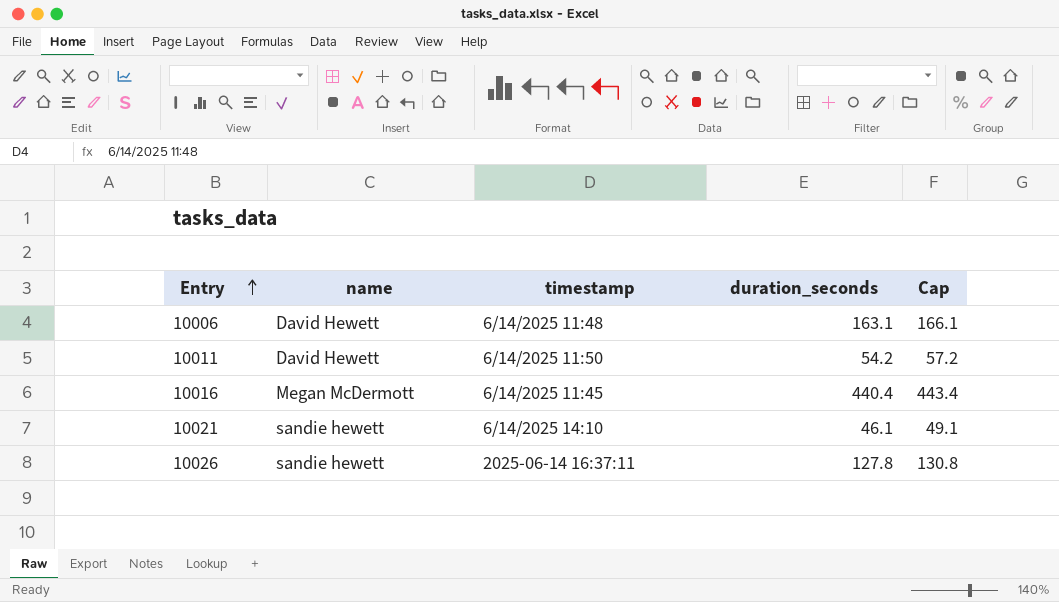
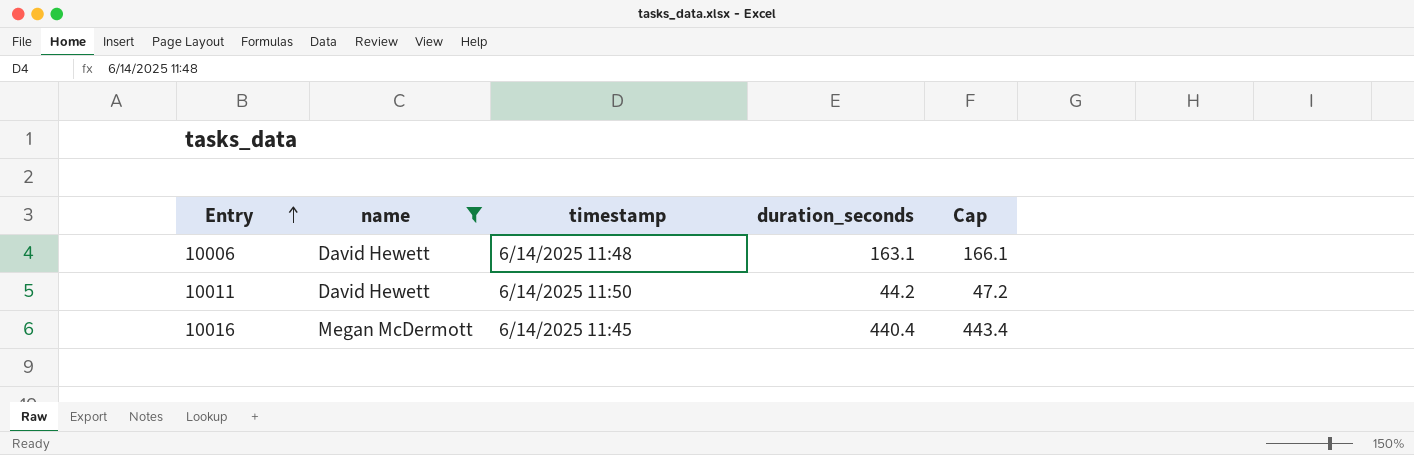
filter: none -> name != sandie hewett
10011 | duration_seconds: 54.2 -> 44.2
10011 | Cap: 57.2 -> 47.2

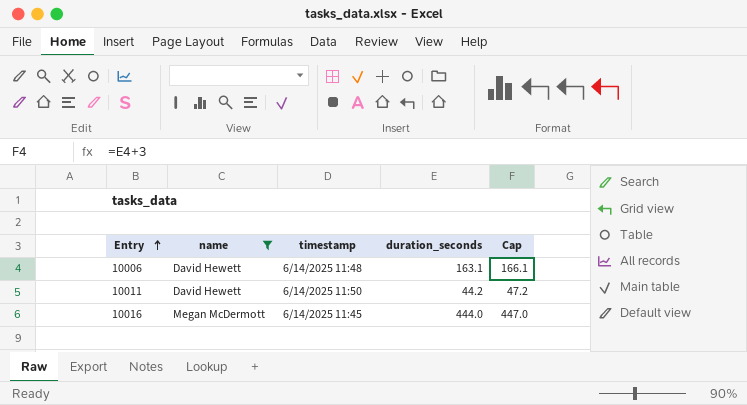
10016 | duration_seconds: 440.4 -> 444.0
10016 | Cap: 443.4 -> 447.0

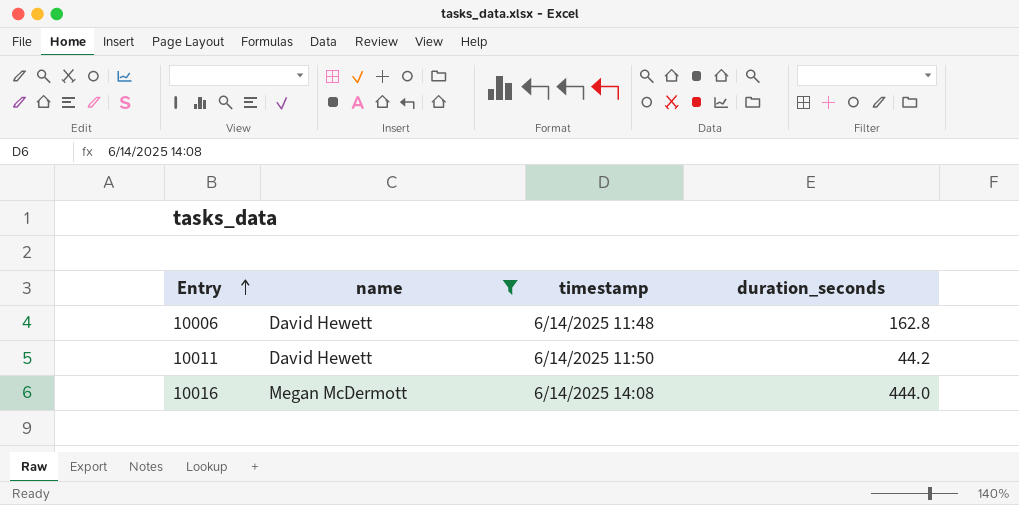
column Cap | formula: [duration_seconds] + 3 -> none
10006 | duration_seconds: 163.1 -> 162.8
10016 | timestamp: 6/14/2025 11:45 -> 6/14/2025 14:08

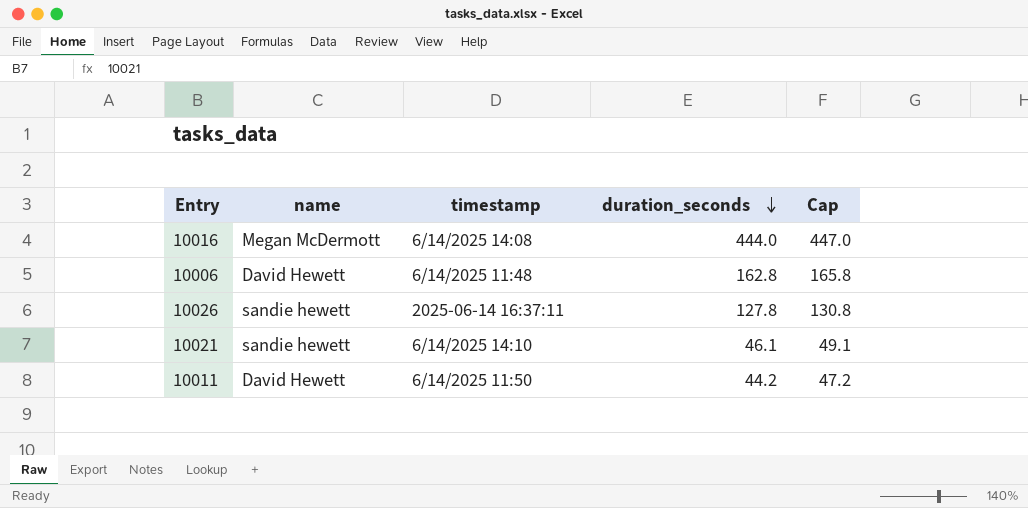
filter: name != sandie hewett -> none
row order: Entry ascending -> duration_seconds descending
column Cap | formula: none -> [duration_seconds] + 3

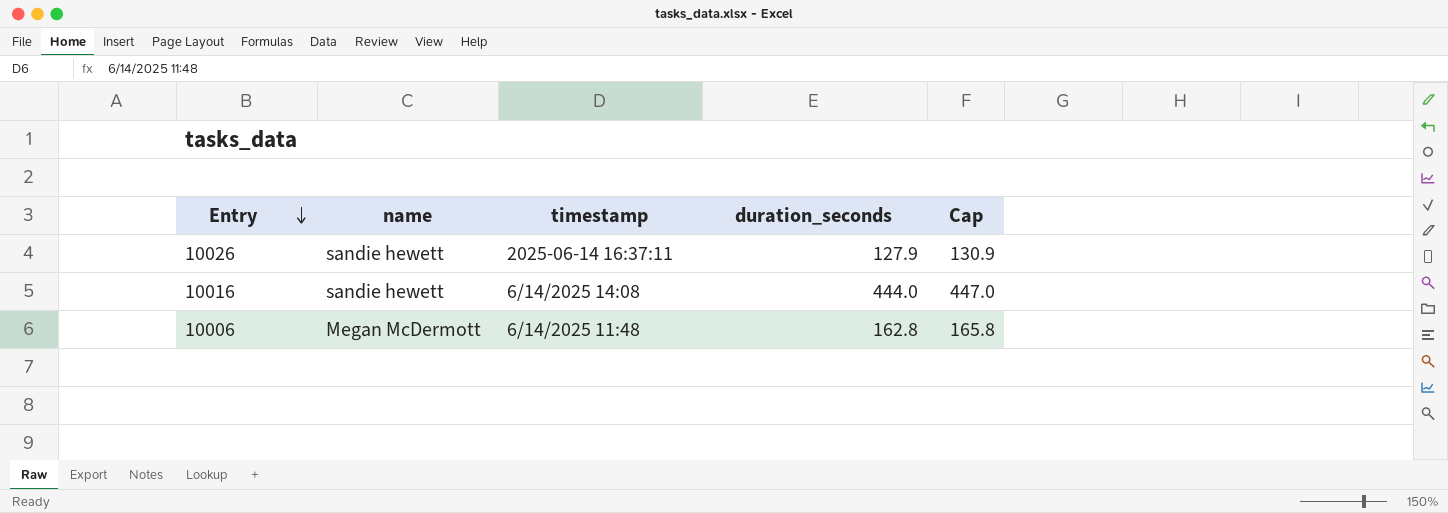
row order: duration_seconds descending -> Entry descending
row 10021: sandie hewett | 6/14/2025 14:10 | 46.1 | 49.1 -> none
row 10011: David Hewett | 6/14/2025 11:50 | 44.2 | 47.2 -> none
10026 | duration_seconds: 127.8 -> 127.9
10026 | Cap: 130.8 -> 130.9
10016 | name: Megan McDermott -> sandie hewett
10006 | name: David Hewett -> Megan McDermott

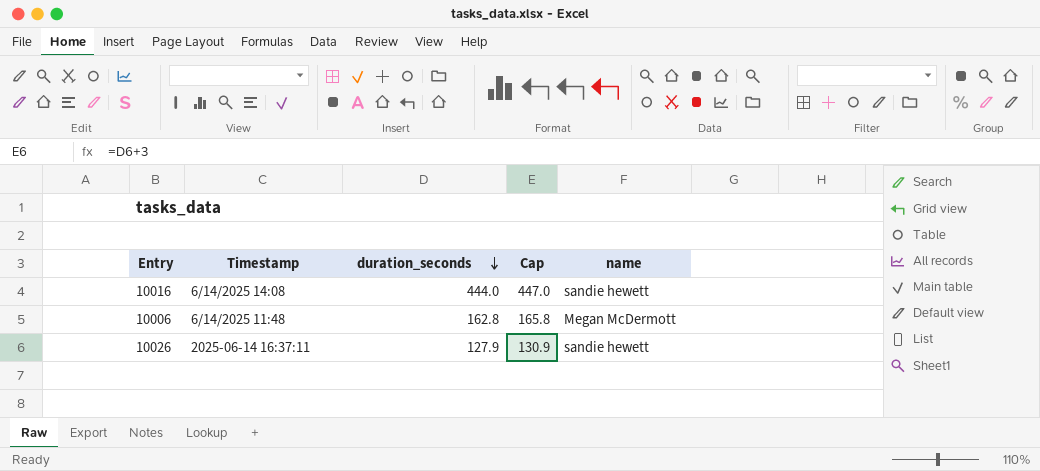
row order: Entry descending -> duration_seconds descending
column name: timestamp -> Timestamp
column name | position: 2 -> 5

